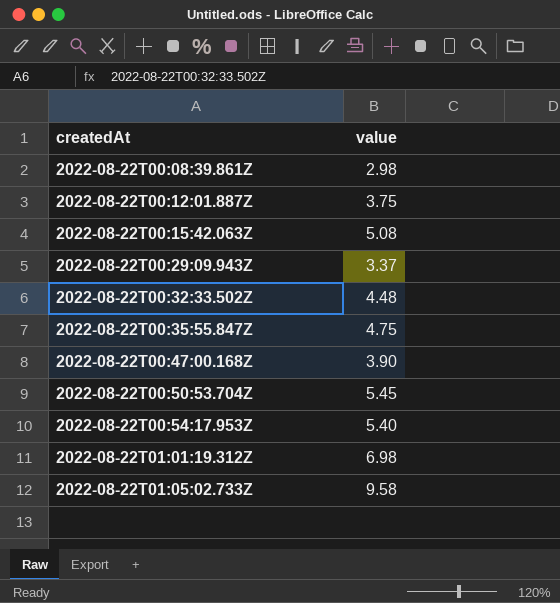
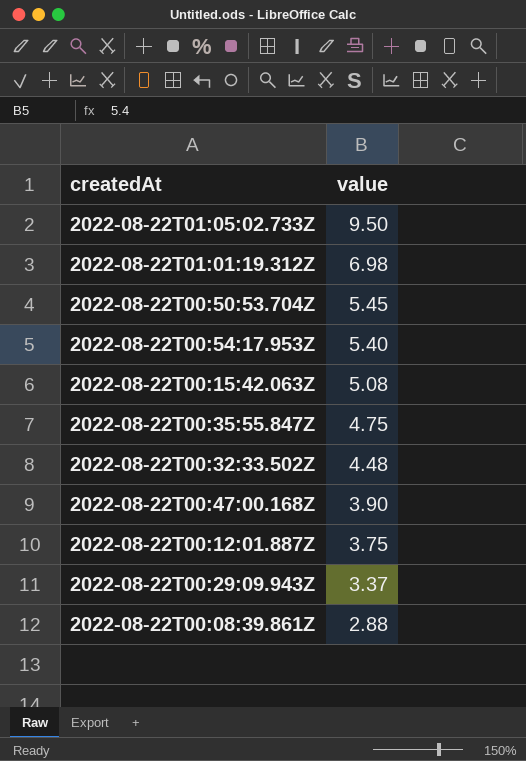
row order: createdAt ascending -> value descending
2022-08-22T01:05:02.733Z | value: 9.58 -> 9.50
2022-08-22T00:08:39.861Z | value: 2.98 -> 2.88

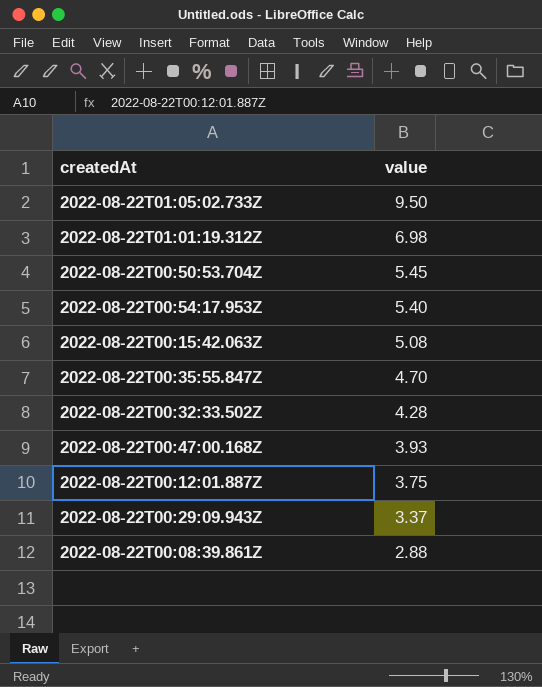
2022-08-22T00:35:55.847Z | value: 4.75 -> 4.70
2022-08-22T00:32:33.502Z | value: 4.48 -> 4.28
2022-08-22T00:47:00.168Z | value: 3.90 -> 3.93

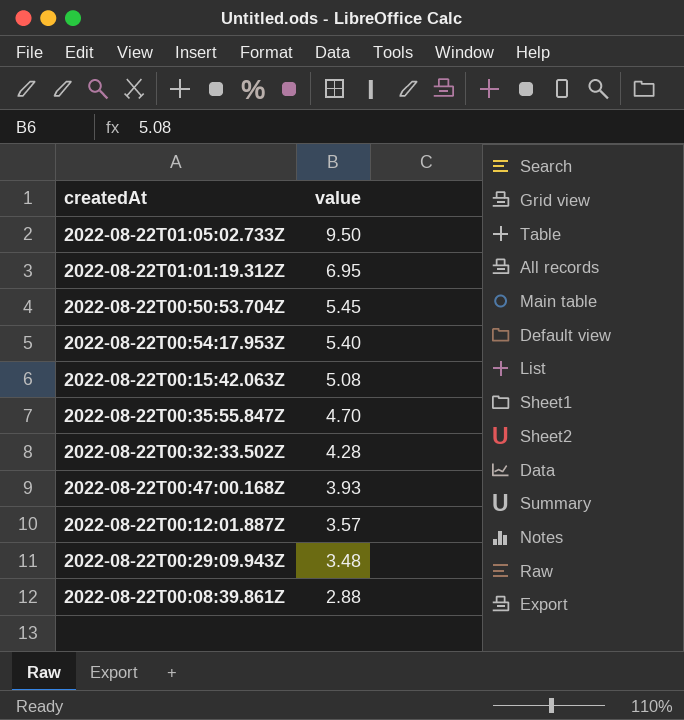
2022-08-22T01:01:19.312Z | value: 6.98 -> 6.95
2022-08-22T00:12:01.887Z | value: 3.75 -> 3.57
2022-08-22T00:29:09.943Z | value: 3.37 -> 3.48

